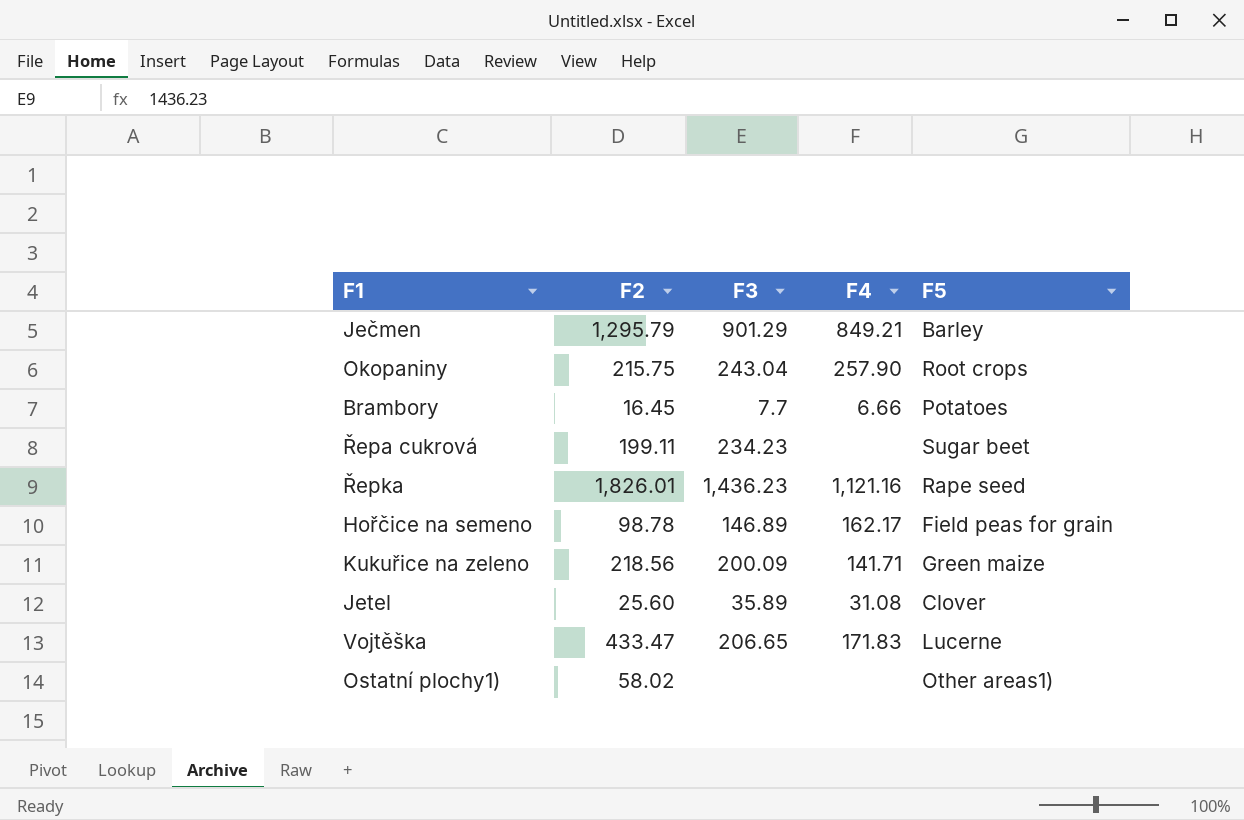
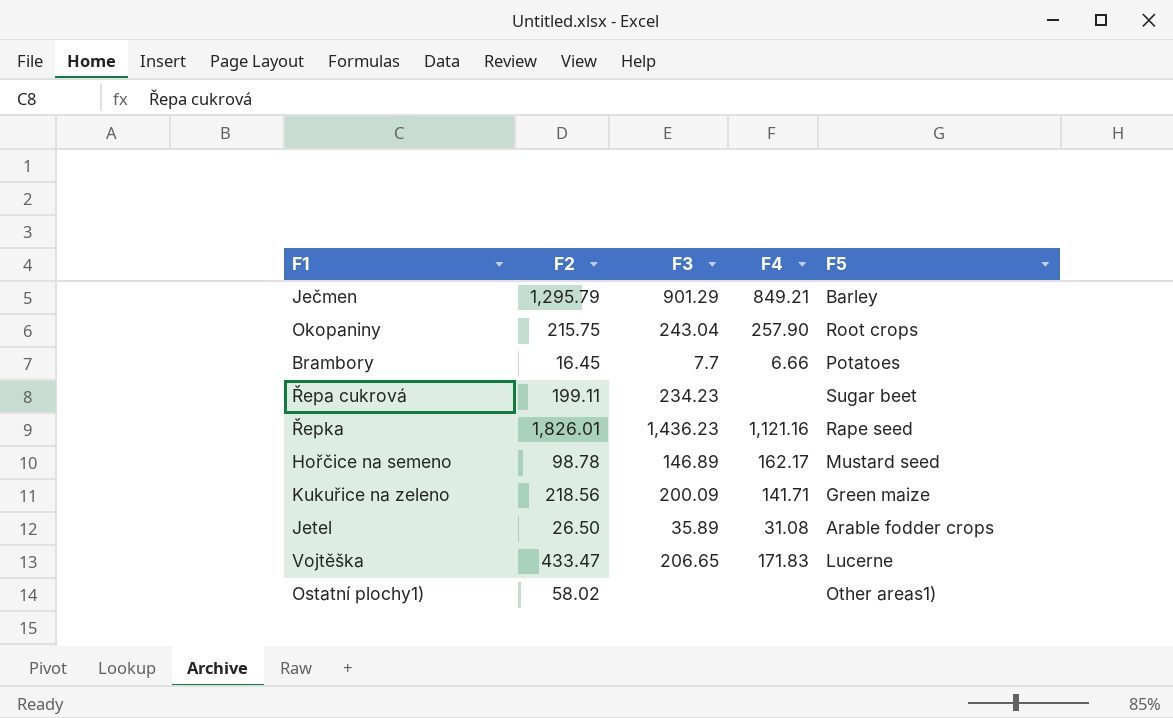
Hořčice na semeno | F5: Field peas for grain -> Mustard seed
Jetel | F2: 25.60 -> 26.50
Jetel | F5: Clover -> Arable fodder crops

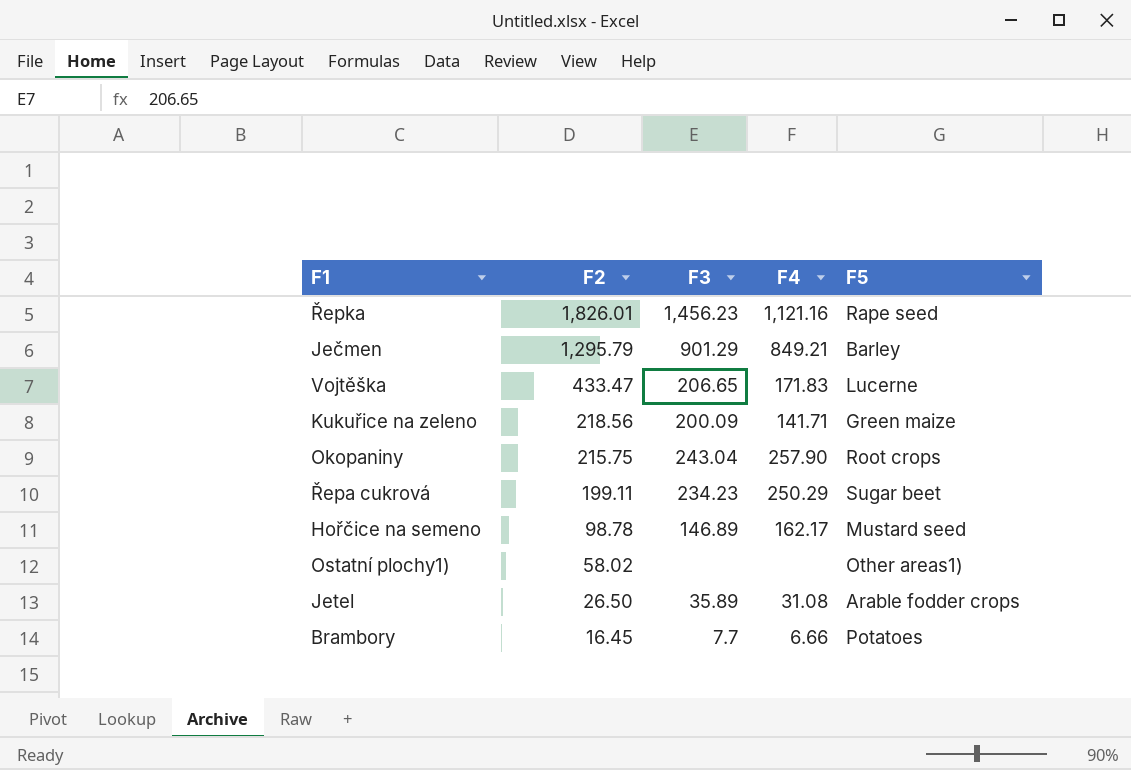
row order: none -> F2 descending
Řepka | F3: 1,436.23 -> 1,456.23
Řepa cukrová | F4: none -> 250.29

